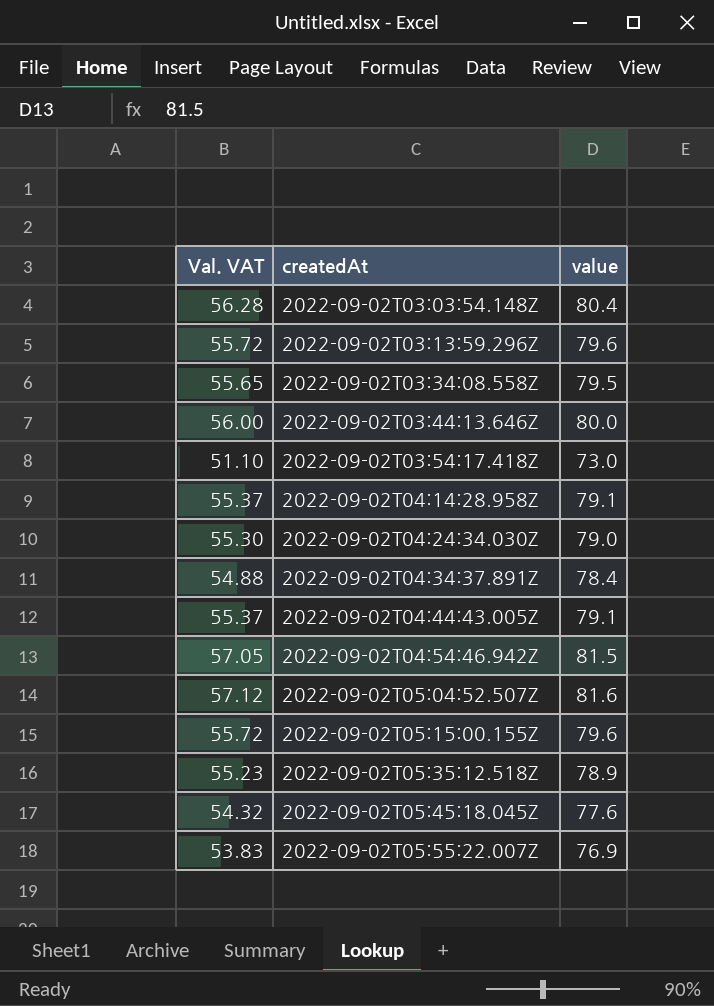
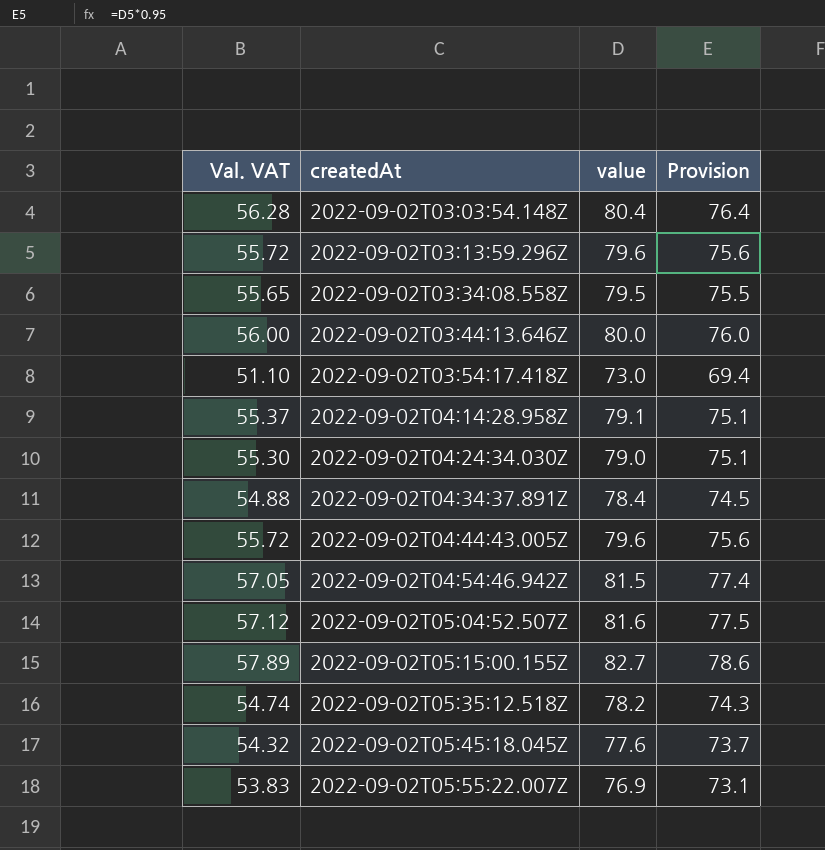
column Provision | formula: none -> [value] * 0.95
2022-09-02T04:44:43.005Z | Val. VAT: 55.37 -> 55.72
2022-09-02T04:44:43.005Z | value: 79.1 -> 79.6
2022-09-02T05:15:00.155Z | Val. VAT: 55.72 -> 57.89
2022-09-02T05:15:00.155Z | value: 79.6 -> 82.7
2022-09-02T05:35:12.518Z | Val. VAT: 55.23 -> 54.74
2022-09-02T05:35:12.518Z | value: 78.9 -> 78.2

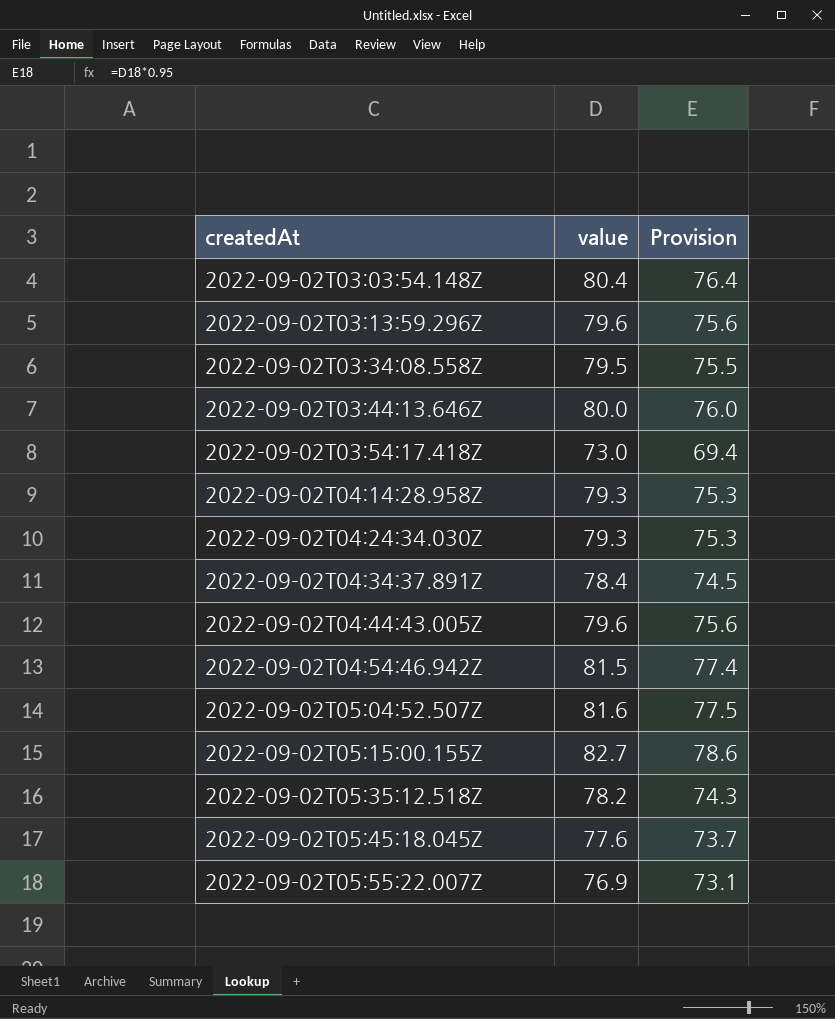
column Val. VAT | formula: [value] * 0.7 -> none
2022-09-02T04:14:28.958Z | value: 79.1 -> 79.3
2022-09-02T04:14:28.958Z | Provision: 75.1 -> 75.3
2022-09-02T04:24:34.030Z | value: 79.0 -> 79.3
2022-09-02T04:24:34.030Z | Provision: 75.1 -> 75.3

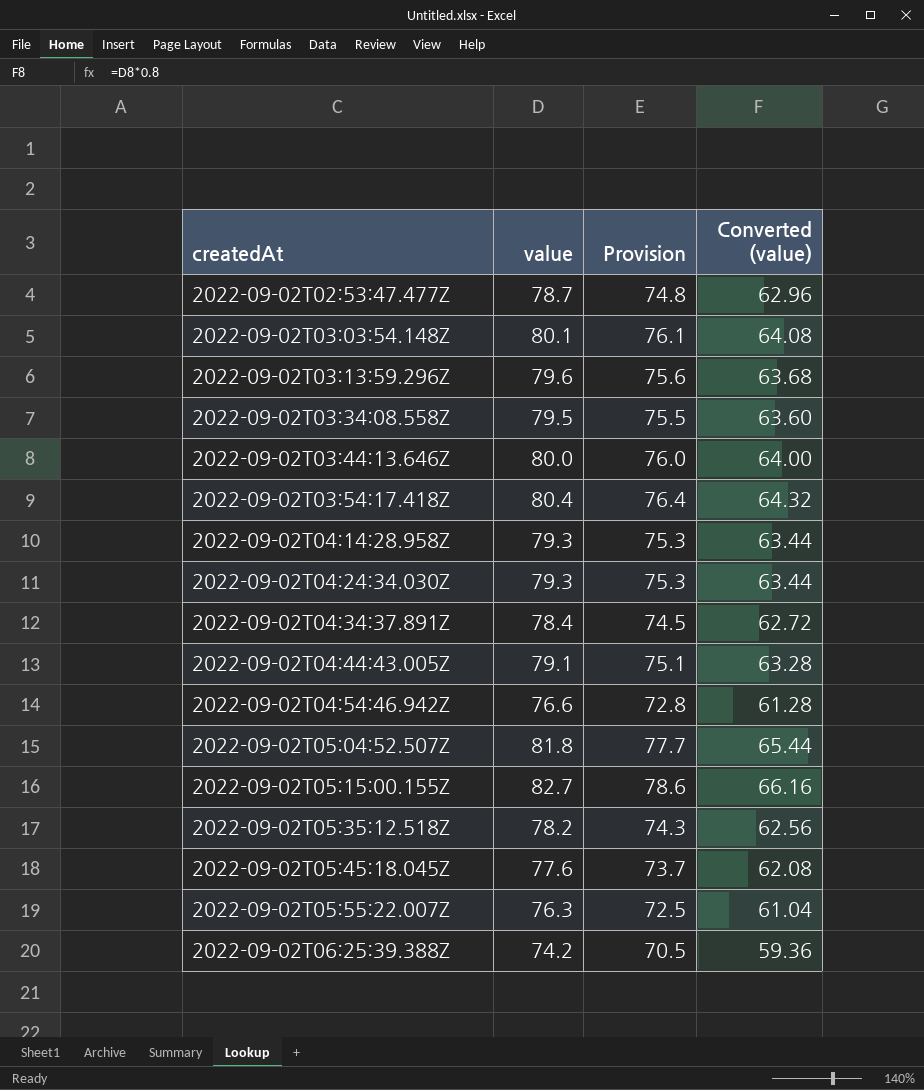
column Converted (value) | formula: none -> [value] * 0.8
row 2022-09-02T02:53:47.477Z: none -> 78.7 | 74.8 | 62.96
2022-09-02T03:03:54.148Z | value: 80.4 -> 80.1
2022-09-02T03:03:54.148Z | Provision: 76.4 -> 76.1
2022-09-02T03:54:17.418Z | value: 73.0 -> 80.4
2022-09-02T03:54:17.418Z | Provision: 69.4 -> 76.4
2022-09-02T04:44:43.005Z | value: 79.6 -> 79.1
2022-09-02T04:44:43.005Z | Provision: 75.6 -> 75.1
2022-09-02T04:54:46.942Z | value: 81.5 -> 76.6
2022-09-02T04:54:46.942Z | Provision: 77.4 -> 72.8
2022-09-02T05:04:52.507Z | value: 81.6 -> 81.8
2022-09-02T05:04:52.507Z | Provision: 77.5 -> 77.7
2022-09-02T05:55:22.007Z | value: 76.9 -> 76.3
2022-09-02T05:55:22.007Z | Provision: 73.1 -> 72.5
row 2022-09-02T06:25:39.388Z: none -> 74.2 | 70.5 | 59.36

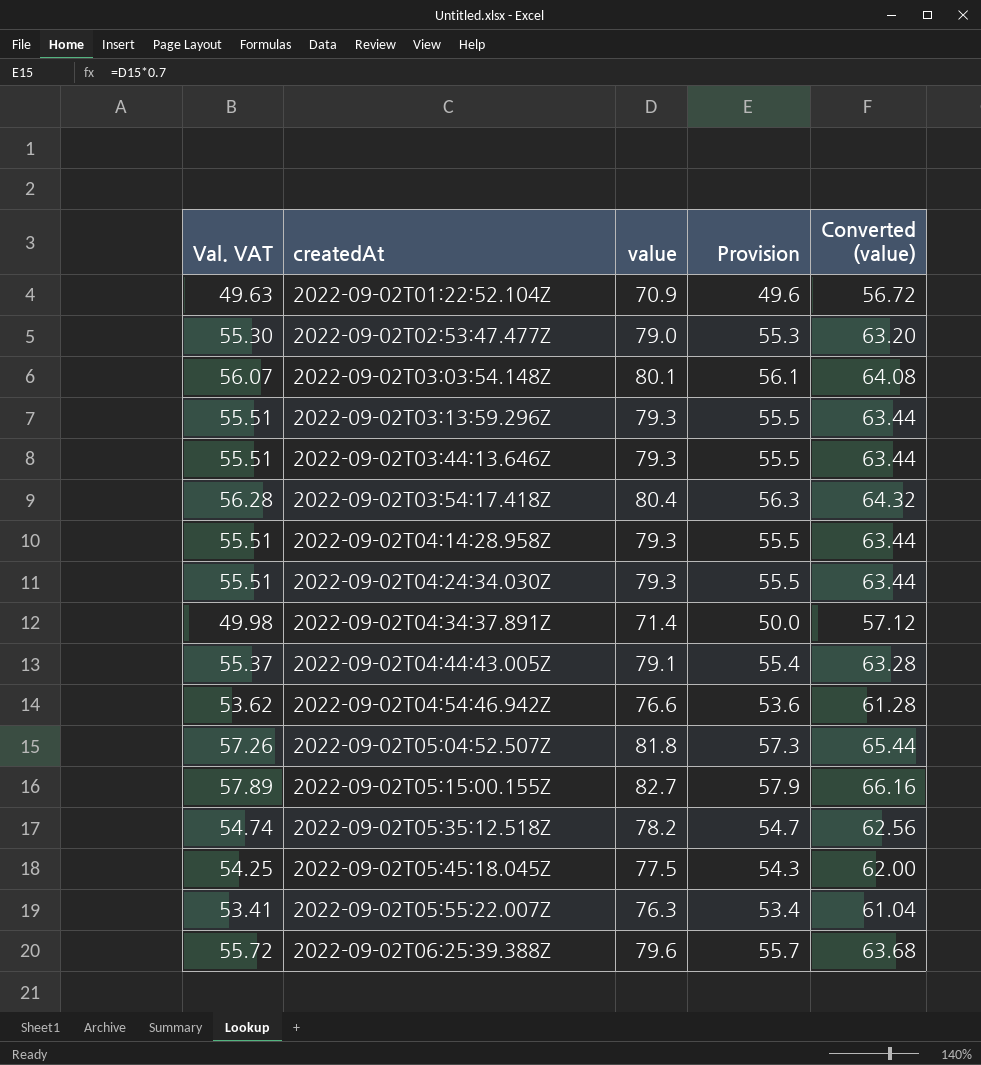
column Val. VAT | formula: none -> [value] * 0.7
column Provision | formula: [value] * 0.95 -> [value] * 0.7
row 2022-09-02T03:34:08.558Z: 79.5 | 75.5 | 63.60 -> none
row 2022-09-02T01:22:52.104Z: none -> 49.63 | 70.9 | 49.6 | 56.72
2022-09-02T02:53:47.477Z | value: 78.7 -> 79.0
2022-09-02T02:53:47.477Z | Converted (value): 62.96 -> 63.20
2022-09-02T03:13:59.296Z | value: 79.6 -> 79.3
2022-09-02T03:13:59.296Z | Converted (value): 63.68 -> 63.44
2022-09-02T03:44:13.646Z | value: 80.0 -> 79.3
2022-09-02T03:44:13.646Z | Converted (value): 64.00 -> 63.44
2022-09-02T04:34:37.891Z | value: 78.4 -> 71.4
2022-09-02T04:34:37.891Z | Converted (value): 62.72 -> 57.12
2022-09-02T05:45:18.045Z | value: 77.6 -> 77.5
2022-09-02T05:45:18.045Z | Converted (value): 62.08 -> 62.00
2022-09-02T06:25:39.388Z | value: 74.2 -> 79.6
2022-09-02T06:25:39.388Z | Converted (value): 59.36 -> 63.68

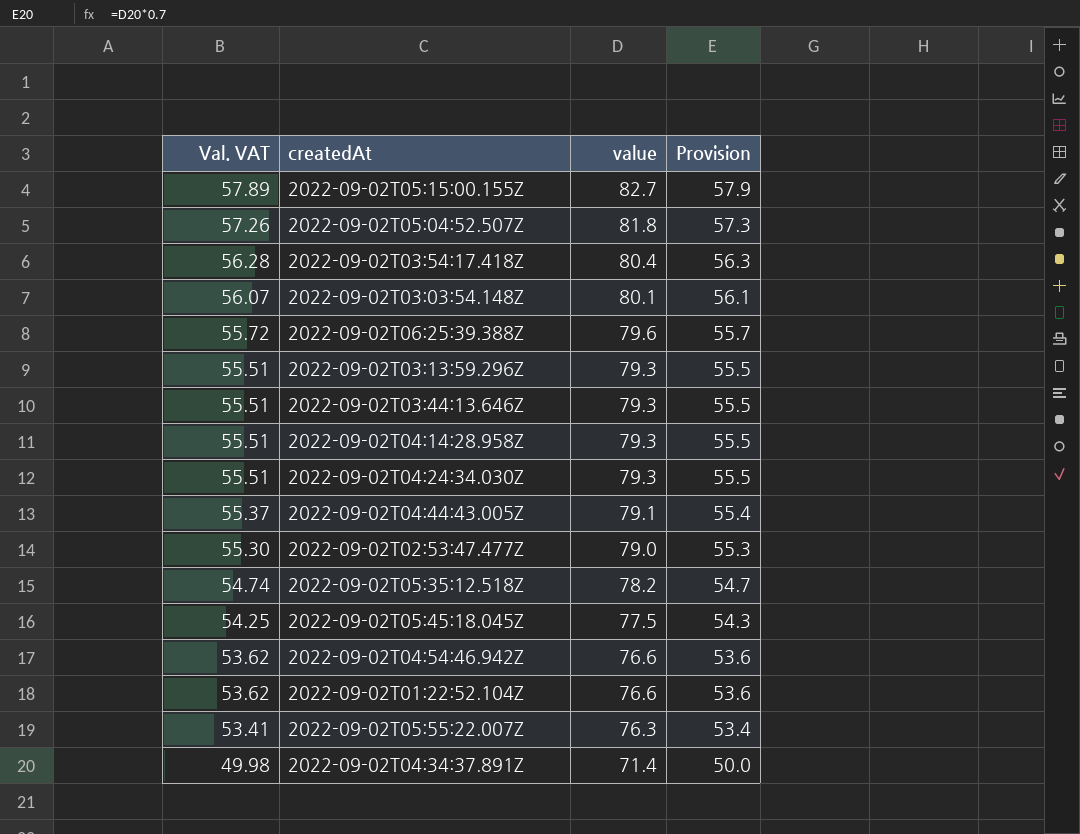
row order: createdAt ascending -> Val. VAT descending
column Converted (value) | formula: [value] * 0.8 -> none
2022-09-02T01:22:52.104Z | Val. VAT: 49.63 -> 53.62
2022-09-02T01:22:52.104Z | value: 70.9 -> 76.6
2022-09-02T01:22:52.104Z | Provision: 49.6 -> 53.6

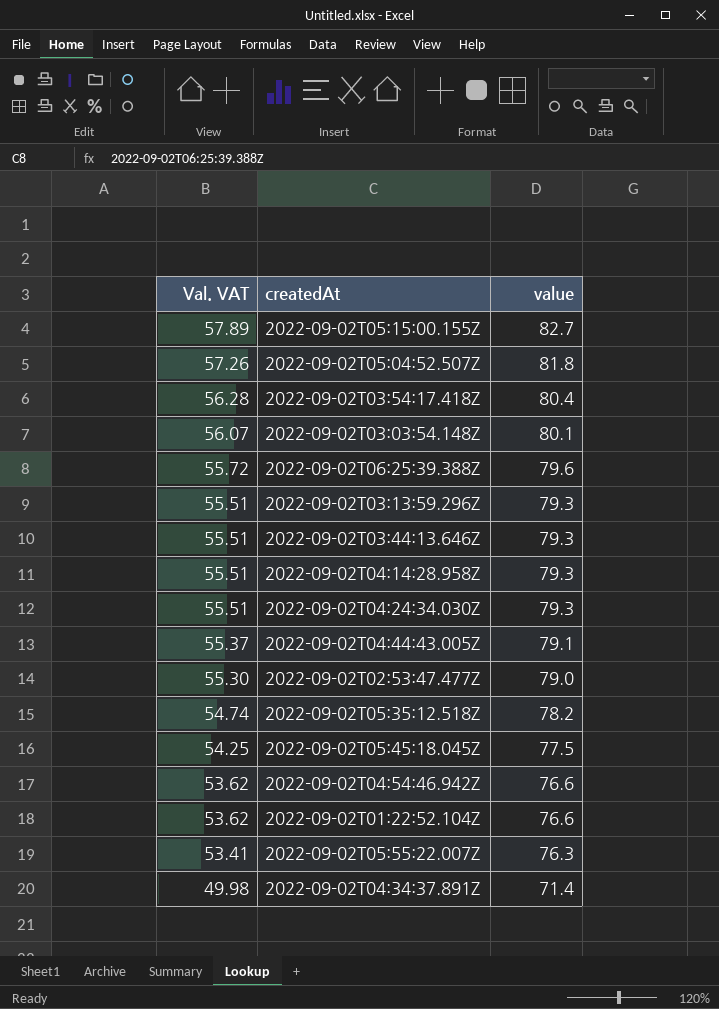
column Provision | formula: [value] * 0.7 -> none

